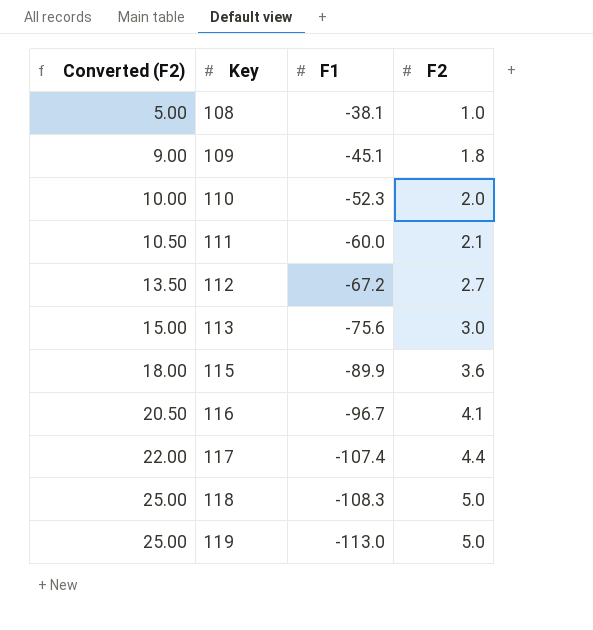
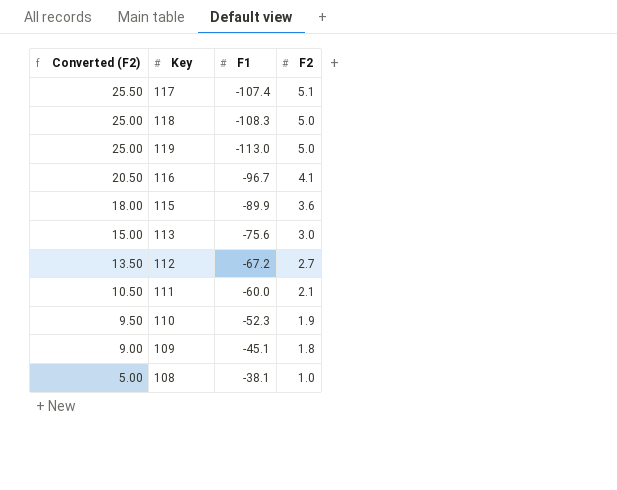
row order: Converted (F2) ascending -> Converted (F2) descending
117 | Converted (F2): 22.00 -> 25.50
117 | F2: 4.4 -> 5.1
110 | Converted (F2): 10.00 -> 9.50
110 | F2: 2.0 -> 1.9

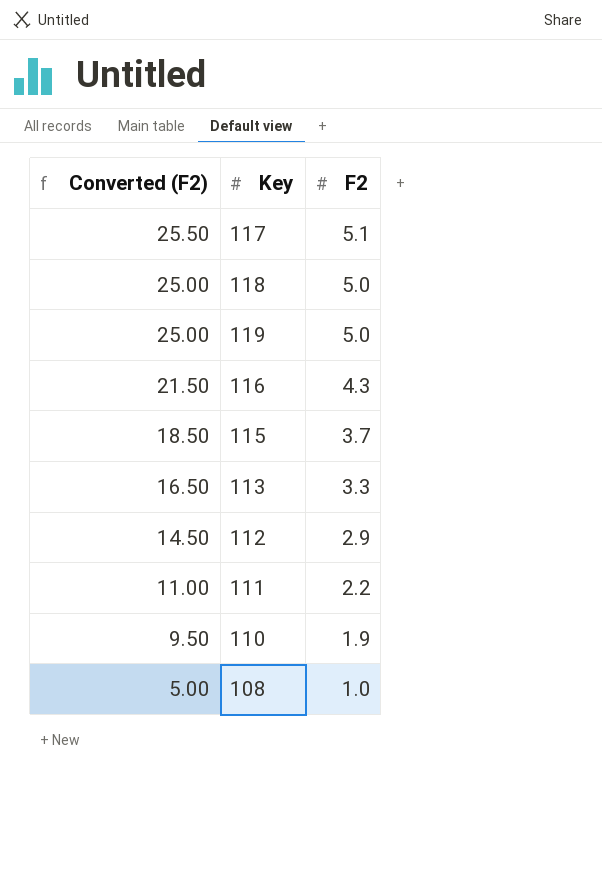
column F1 | position: 3 -> none
row 109: 9.00 | -45.1 | 1.8 -> none
116 | Converted (F2): 20.50 -> 21.50
116 | F2: 4.1 -> 4.3
115 | Converted (F2): 18.00 -> 18.50
115 | F2: 3.6 -> 3.7
113 | Converted (F2): 15.00 -> 16.50
113 | F2: 3.0 -> 3.3
112 | Converted (F2): 13.50 -> 14.50
112 | F2: 2.7 -> 2.9
111 | Converted (F2): 10.50 -> 11.00
111 | F2: 2.1 -> 2.2

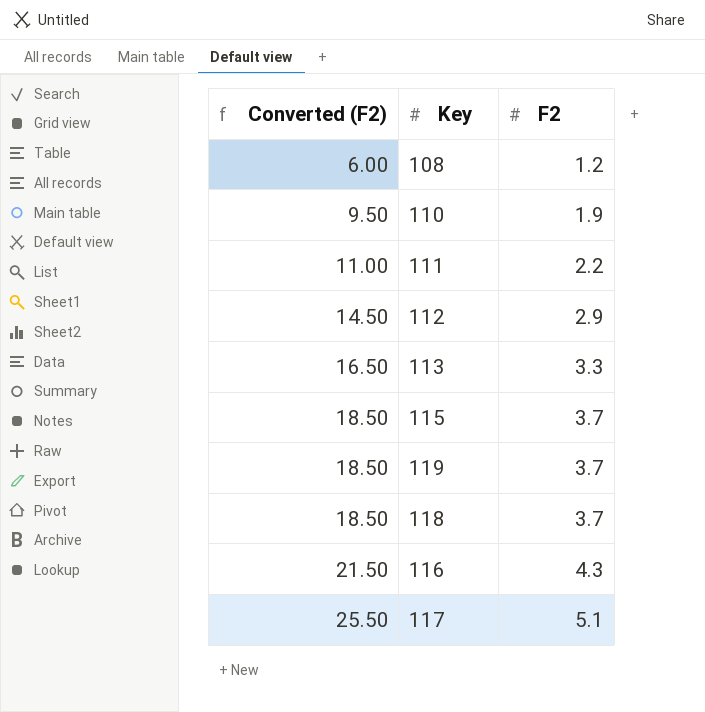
row order: Converted (F2) descending -> Converted (F2) ascending
108 | Converted (F2): 5.00 -> 6.00
108 | F2: 1.0 -> 1.2
119 | Converted (F2): 25.00 -> 18.50
119 | F2: 5.0 -> 3.7
118 | Converted (F2): 25.00 -> 18.50
118 | F2: 5.0 -> 3.7

